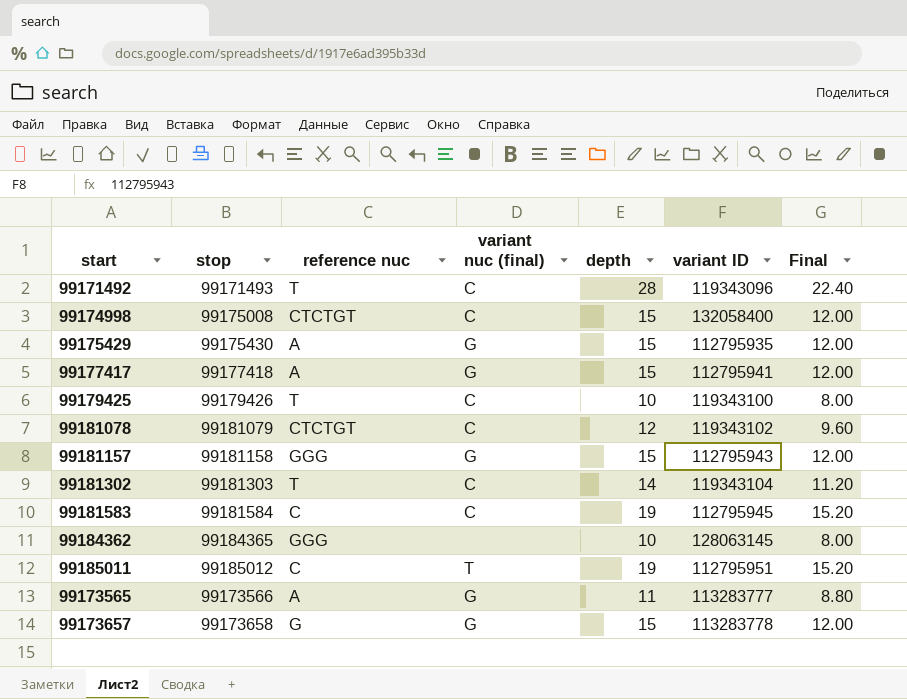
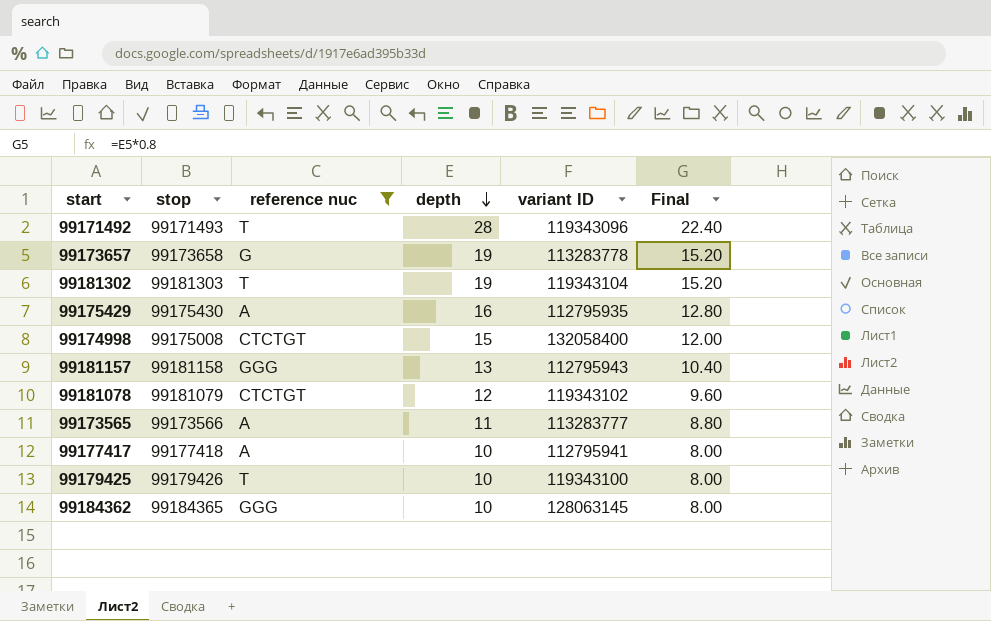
filter: none -> reference nuc != C
row order: none -> depth descending
column variant nuc (final) | position: 4 -> none
99173657 | depth: 15 -> 19
99173657 | Final: 12.00 -> 15.20
99181302 | depth: 14 -> 19
99181302 | Final: 11.20 -> 15.20
99175429 | depth: 15 -> 16
99175429 | Final: 12.00 -> 12.80
99181157 | depth: 15 -> 13
99181157 | Final: 12.00 -> 10.40
99177417 | depth: 15 -> 10
99177417 | Final: 12.00 -> 8.00

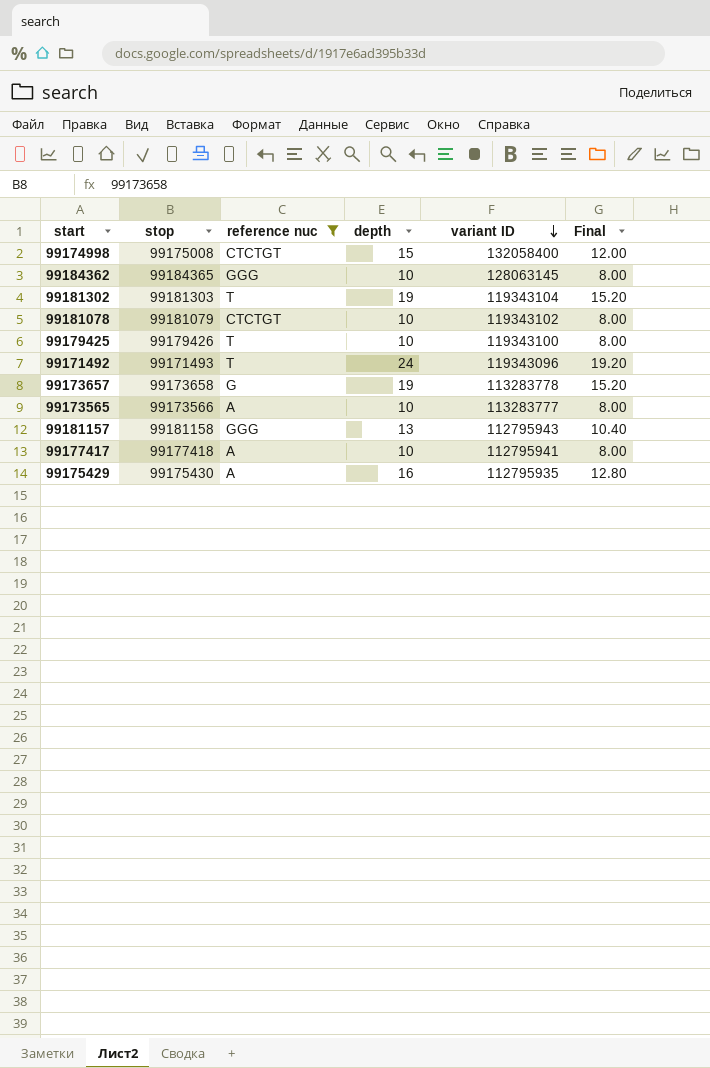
row order: depth descending -> variant ID descending
99181078 | depth: 12 -> 10
99181078 | Final: 9.60 -> 8.00
99171492 | depth: 28 -> 24
99171492 | Final: 22.40 -> 19.20
99173565 | depth: 11 -> 10
99173565 | Final: 8.80 -> 8.00

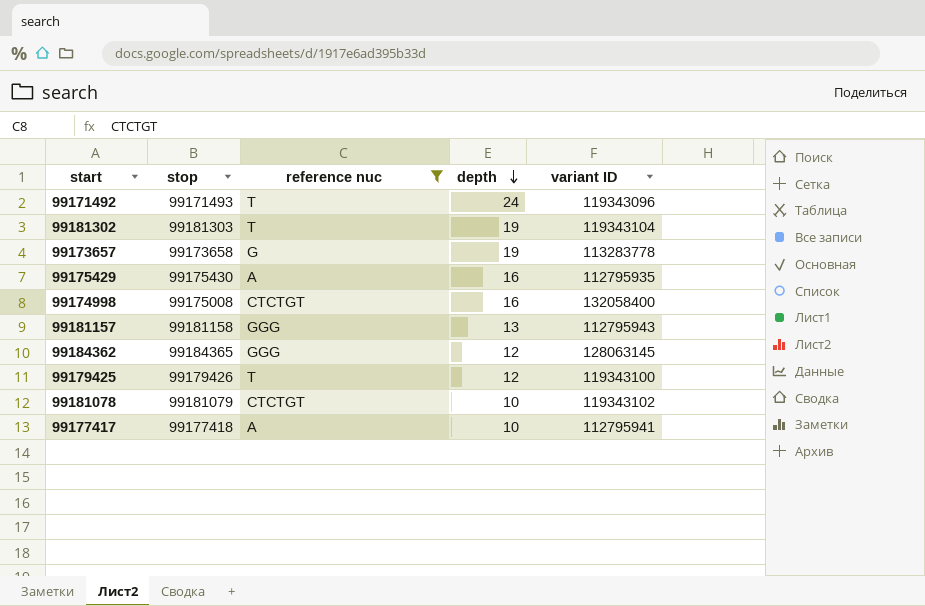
row order: variant ID descending -> depth descending
column Final | formula: [depth] * 0.8 -> none
row 99173565: 99173566 | A | 10 | 113283777 | 8.00 -> none
99174998 | depth: 15 -> 16
99184362 | depth: 10 -> 12
99179425 | depth: 10 -> 12

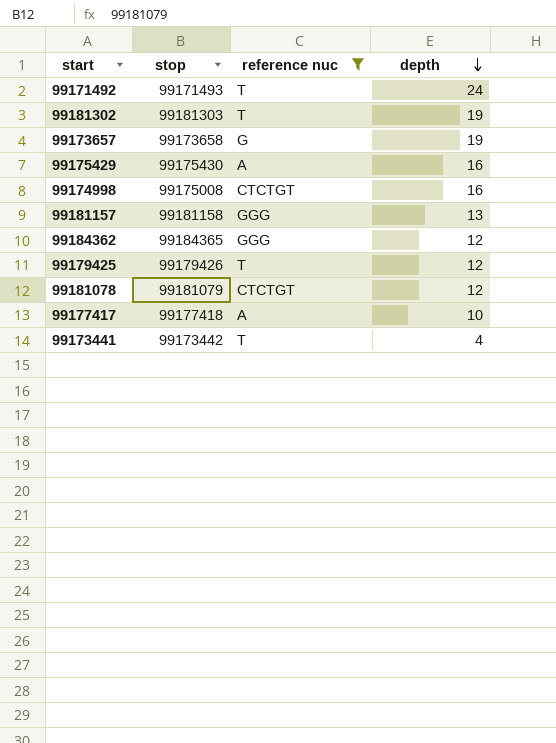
column variant ID | position: 5 -> none
99181078 | depth: 10 -> 12
row 99173441: none -> 99173442 | T | 4

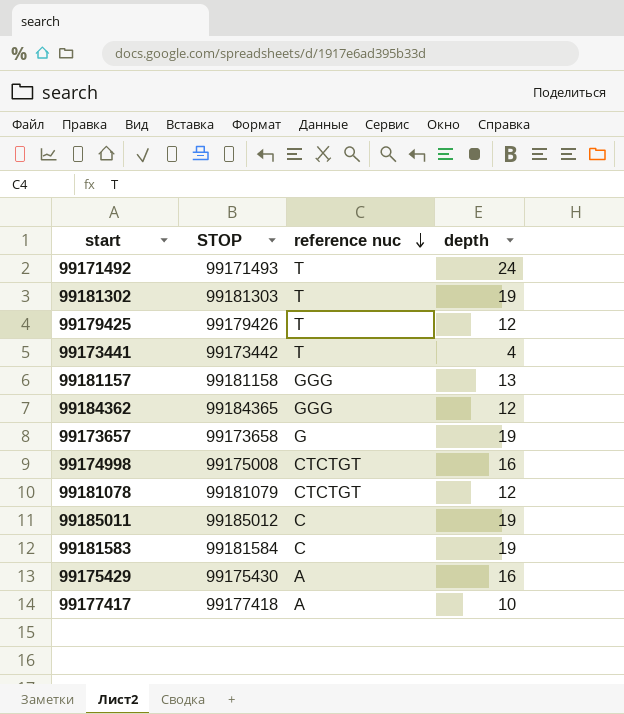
filter: reference nuc != C -> none
row order: depth descending -> reference nuc descending
column name: stop -> STOP

